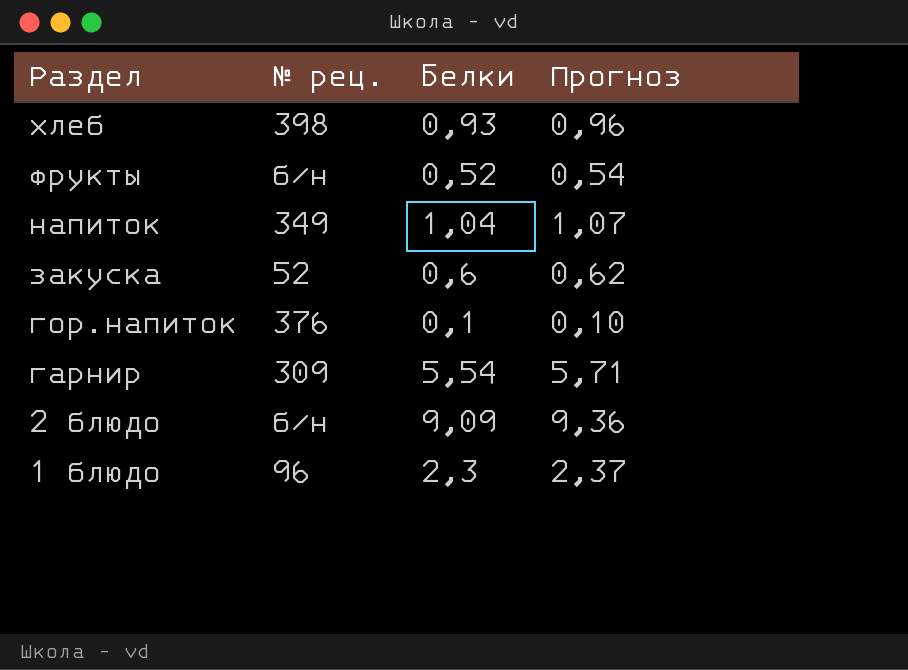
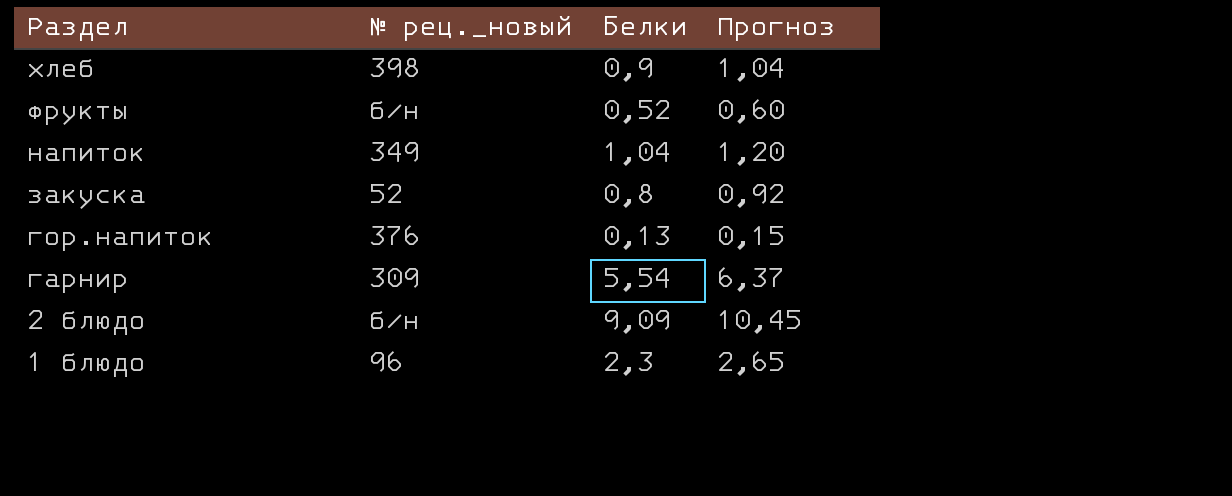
column name: № рец. -> № рец._новый
column Прогноз | formula: [Белки] * 1,03 -> [Белки] * 1,15
хлеб | Белки: 0,93 -> 0,9
закуска | Белки: 0,6 -> 0,8
гор.напиток | Белки: 0,1 -> 0,13

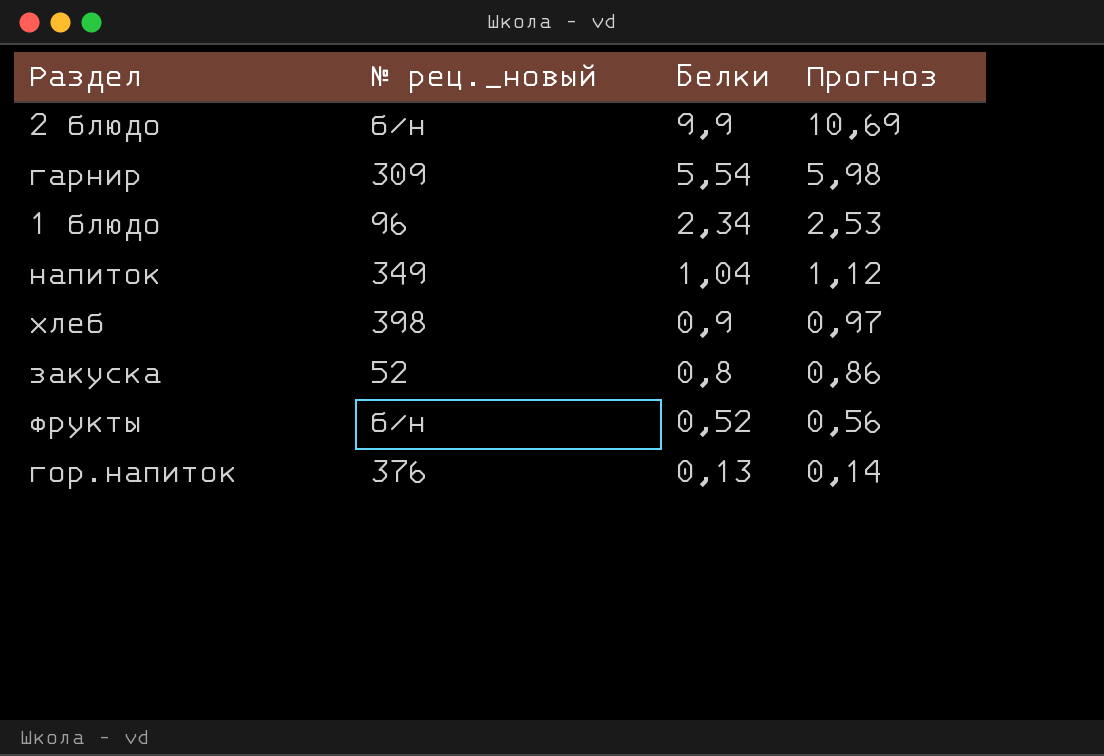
row order: Раздел descending -> Белки descending
column Прогноз | formula: [Белки] * 1,15 -> [Белки] * 1,08
2 блюдо | Белки: 9,09 -> 9,9
1 блюдо | Белки: 2,3 -> 2,34

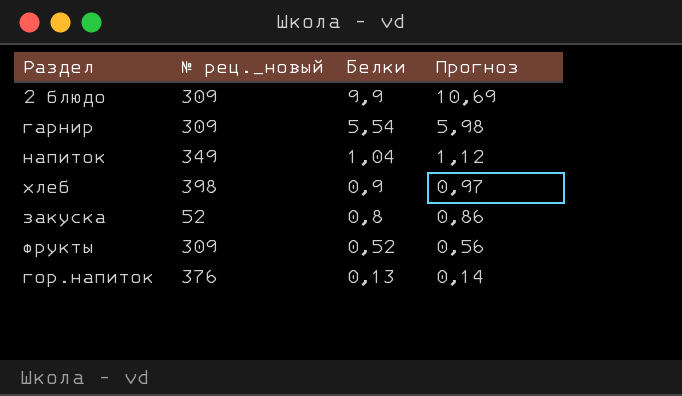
row 1 блюдо: 96 | 2,34 | 2,53 -> none
2 блюдо | № рец._новый: б/н -> 309
фрукты | № рец._новый: б/н -> 309

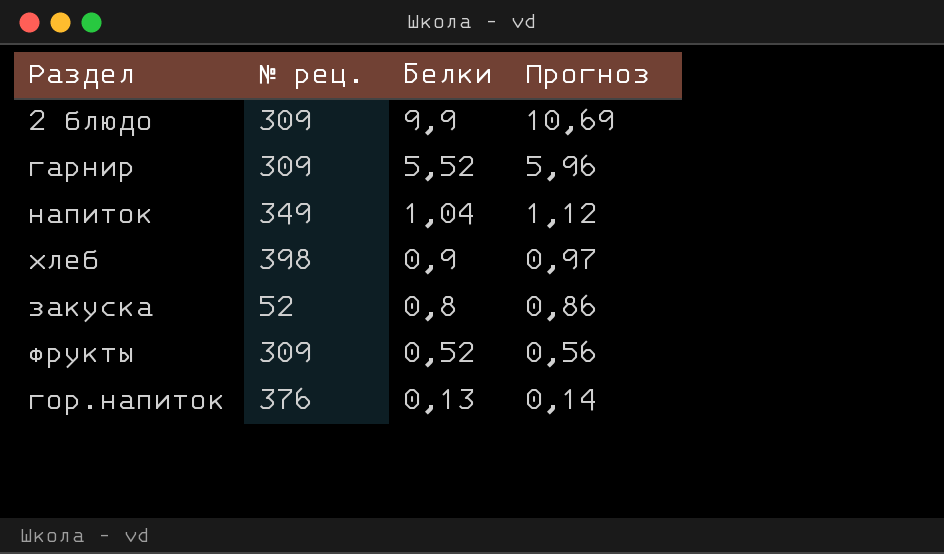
column name: № рец._новый -> № рец.
гарнир | Белки: 5,54 -> 5,52
гарнир | Прогноз: 5,98 -> 5,96

